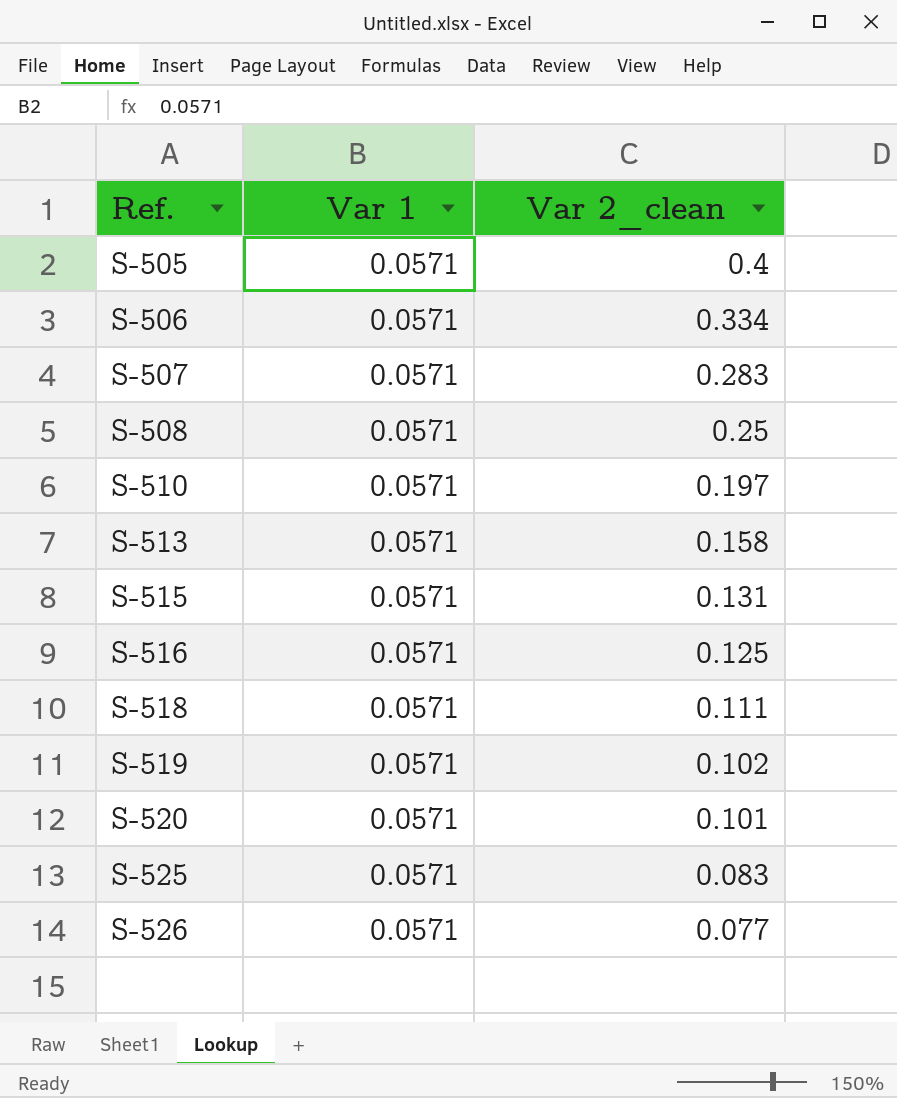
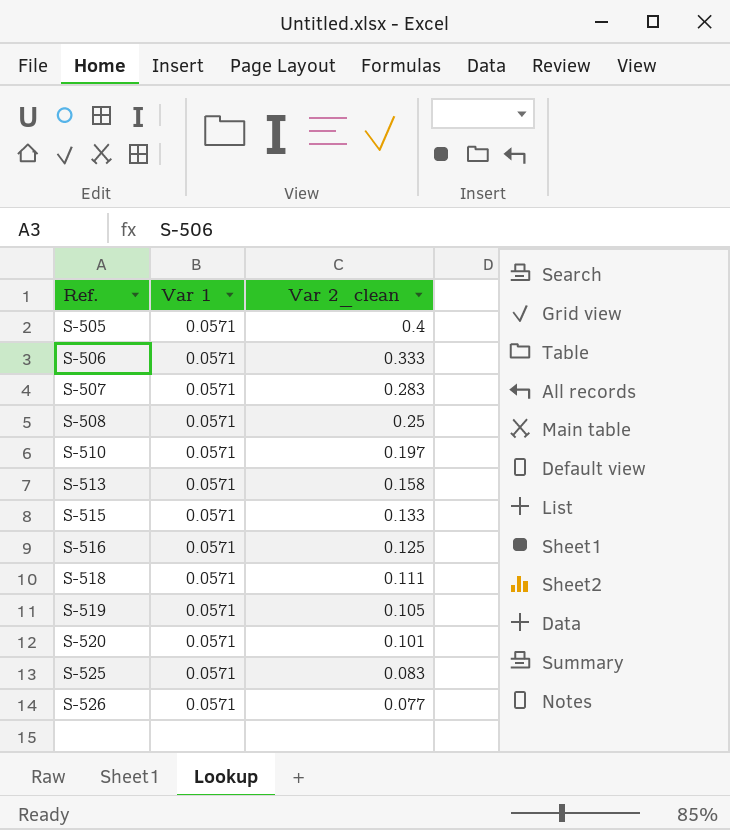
S-506 | Var 2_clean: 0.334 -> 0.333
S-515 | Var 2_clean: 0.131 -> 0.133
S-519 | Var 2_clean: 0.102 -> 0.105

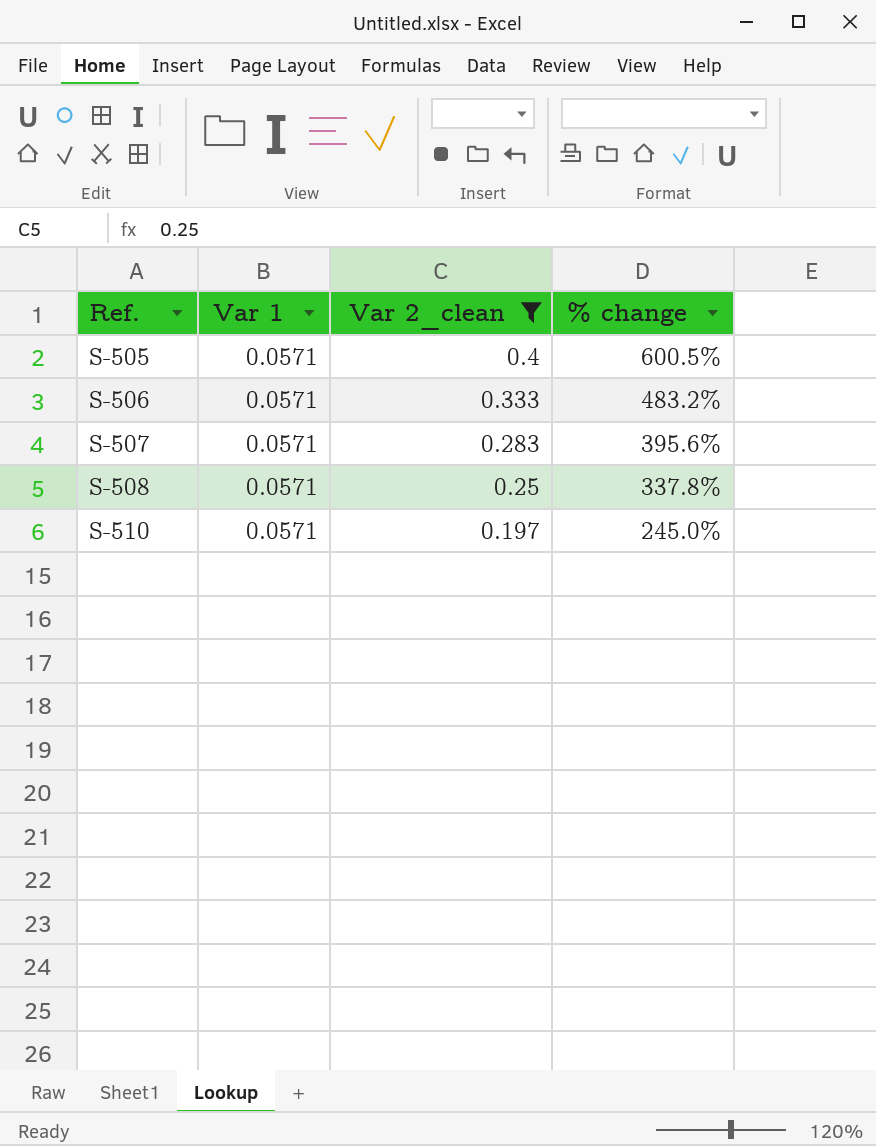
filter: none -> Var 2_clean >= 0.197
column % change | formula: none -> ([Var 2_clean] - [Var 1]) / [Var 1]

